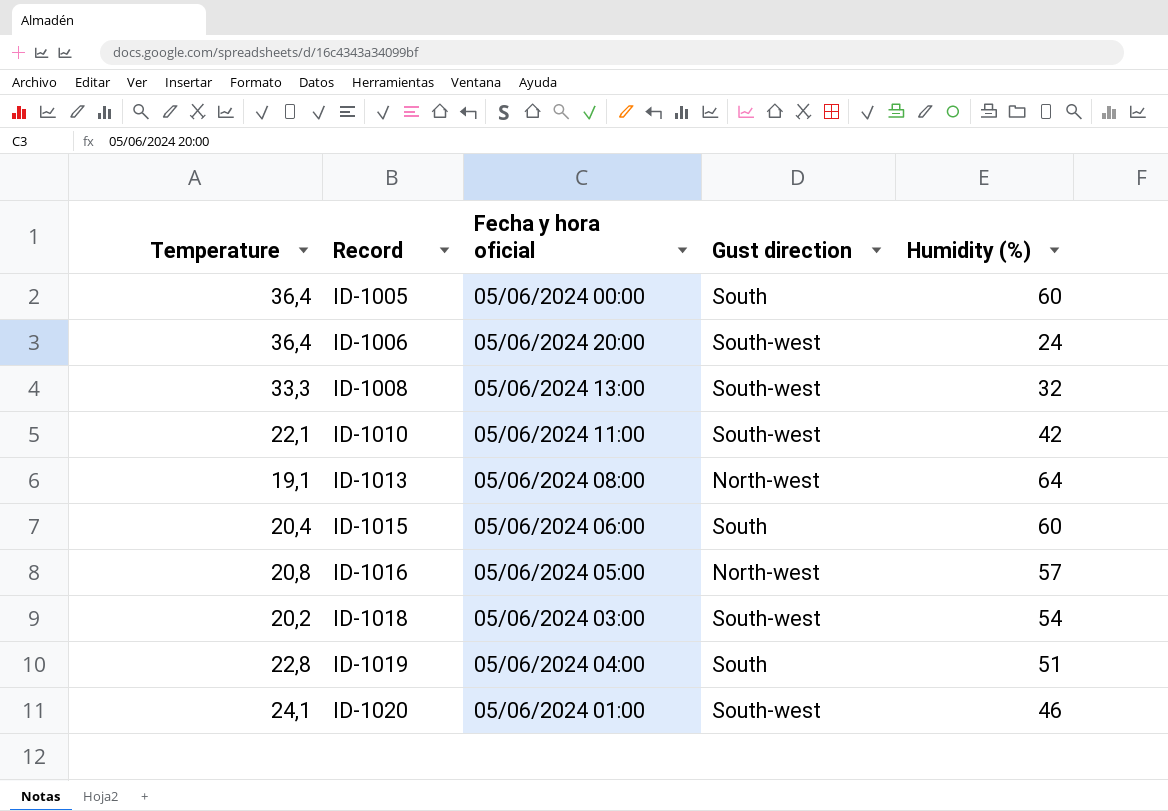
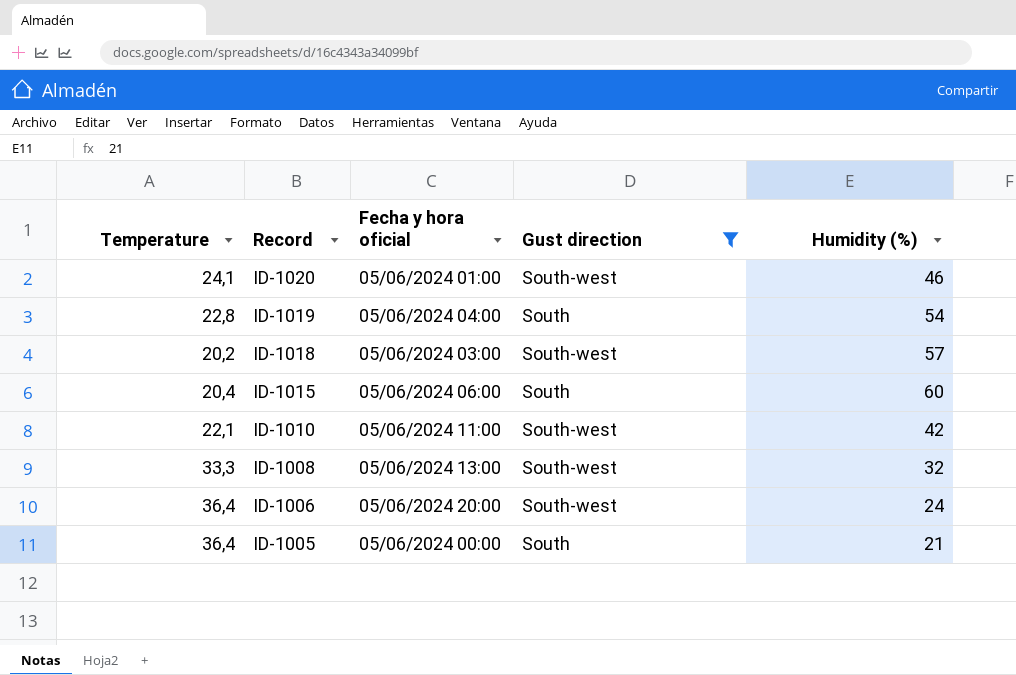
filter: none -> Gust direction != North-west
row order: Record ascending -> Record descending
ID-1019 | Humidity (%): 51 -> 54
ID-1018 | Humidity (%): 54 -> 57
ID-1005 | Humidity (%): 60 -> 21

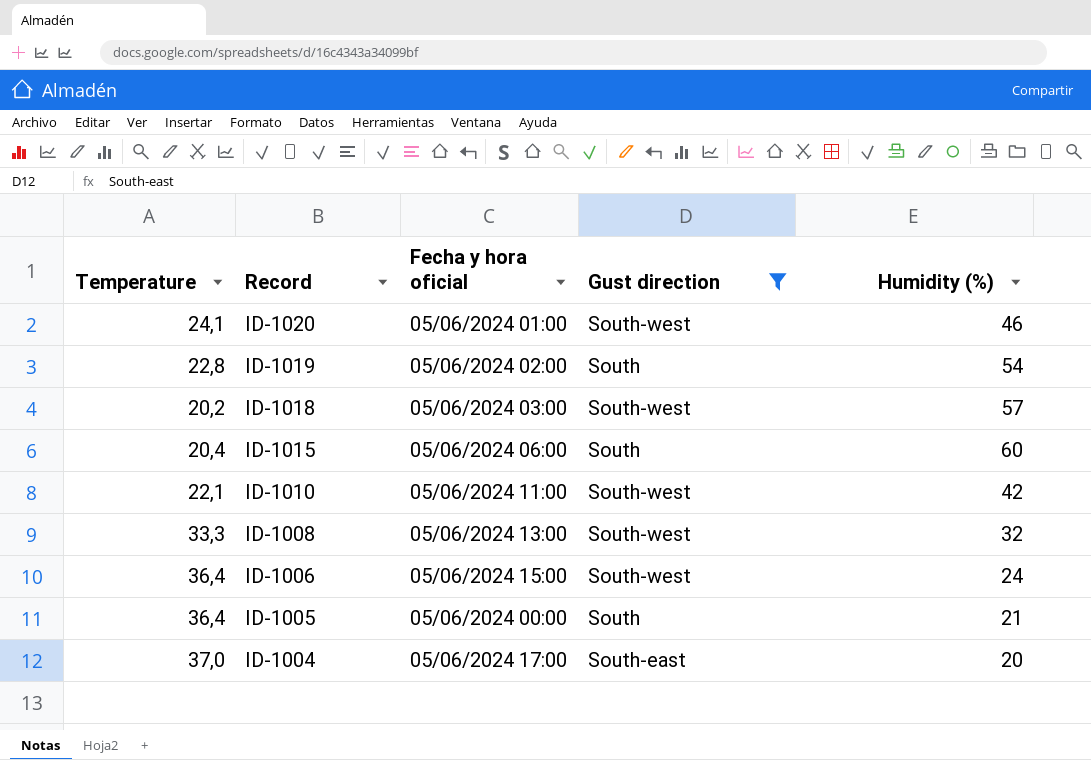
ID-1019 | Fecha y hora oficial: 05/06/2024 04:00 -> 05/06/2024 02:00
ID-1006 | Fecha y hora oficial: 05/06/2024 20:00 -> 05/06/2024 15:00
row ID-1004: none -> 37,0 | 05/06/2024 17:00 | South-east | 20

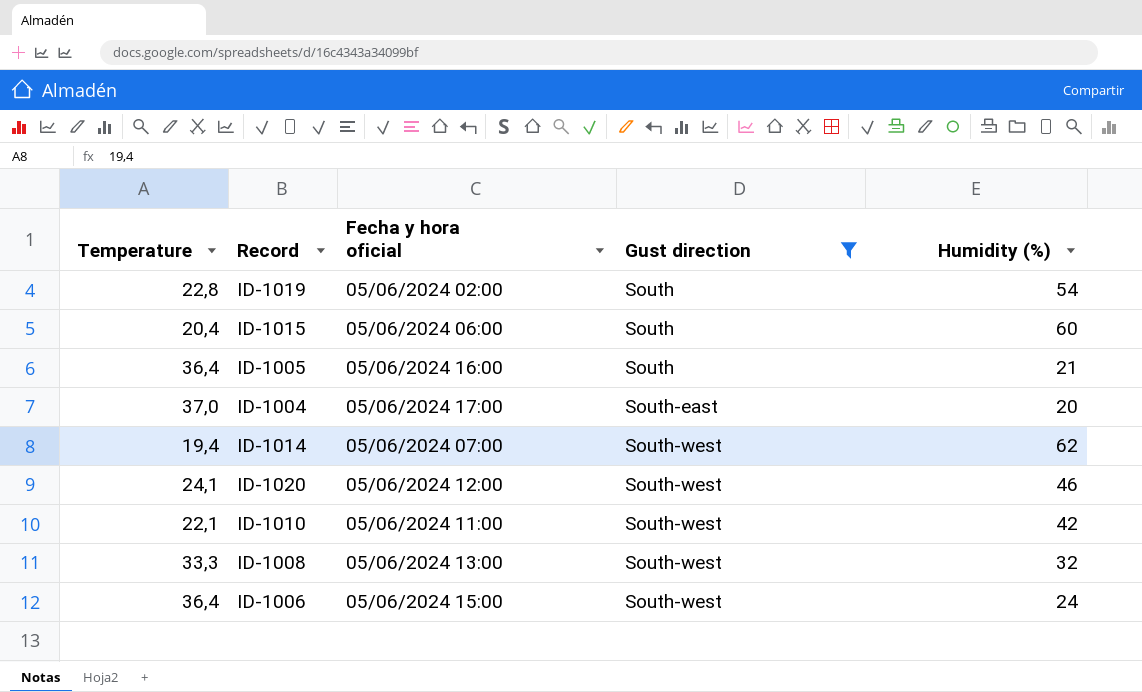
row order: Record descending -> Gust direction ascending
row ID-1018: 20,2 | 05/06/2024 03:00 | South-west | 57 -> none
ID-1005 | Fecha y hora oficial: 05/06/2024 00:00 -> 05/06/2024 16:00
row ID-1014: none -> 19,4 | 05/06/2024 07:00 | South-west | 62
ID-1020 | Fecha y hora oficial: 05/06/2024 01:00 -> 05/06/2024 12:00

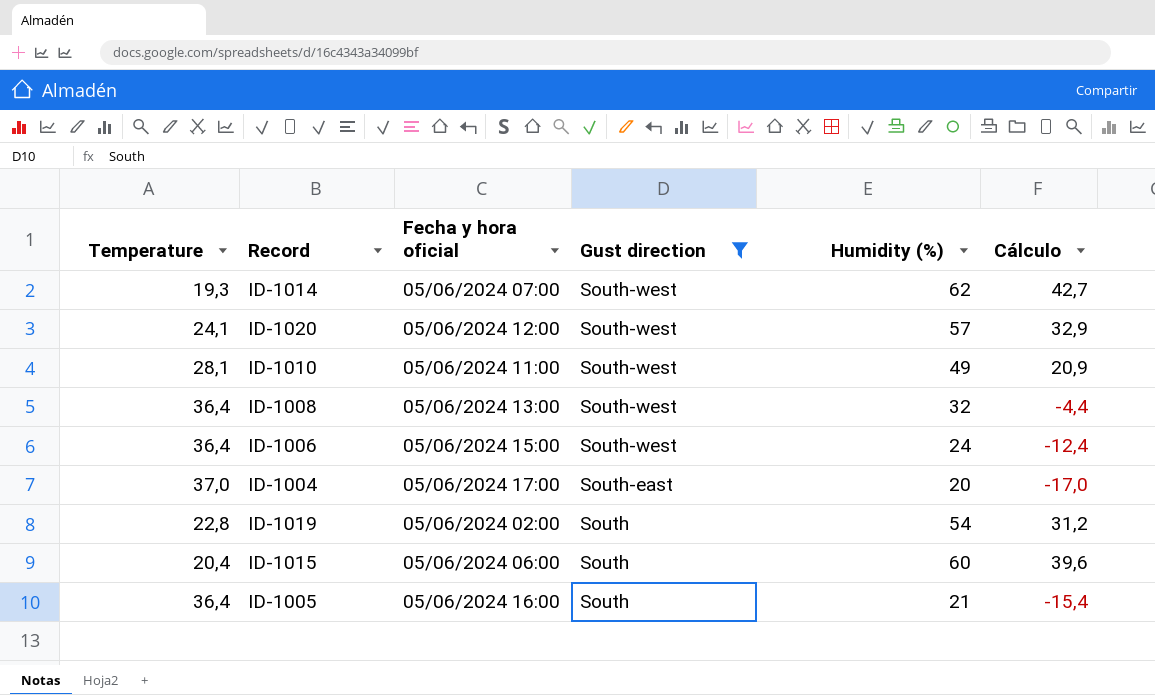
row order: Gust direction ascending -> Gust direction descending
column Cálculo | formula: none -> [Humidity (%)] - [Temperature]
ID-1014 | Temperature: 19,4 -> 19,3
ID-1020 | Humidity (%): 46 -> 57
ID-1010 | Temperature: 22,1 -> 28,1
ID-1010 | Humidity (%): 42 -> 49
ID-1008 | Temperature: 33,3 -> 36,4

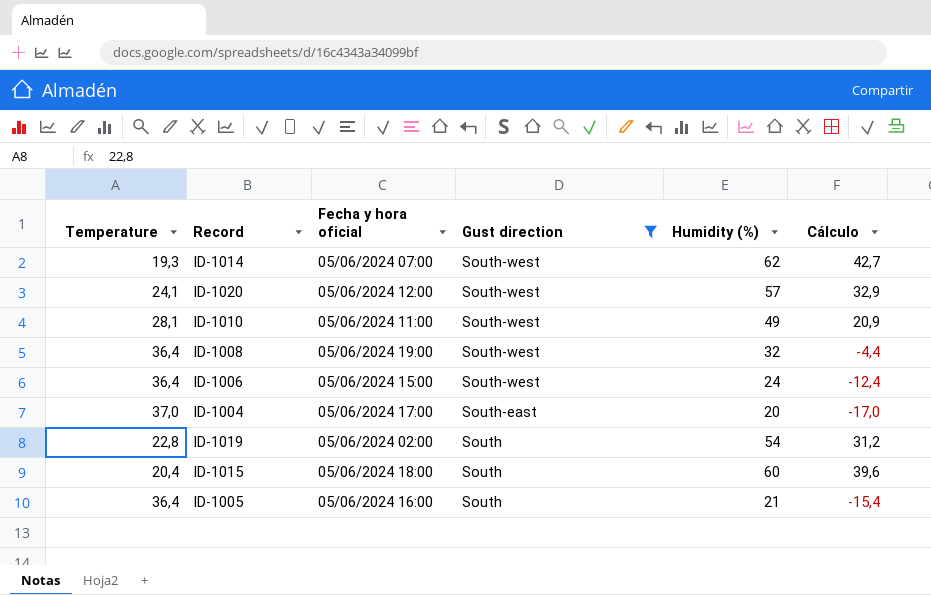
ID-1008 | Fecha y hora oficial: 05/06/2024 13:00 -> 05/06/2024 19:00
ID-1015 | Fecha y hora oficial: 05/06/2024 06:00 -> 05/06/2024 18:00

